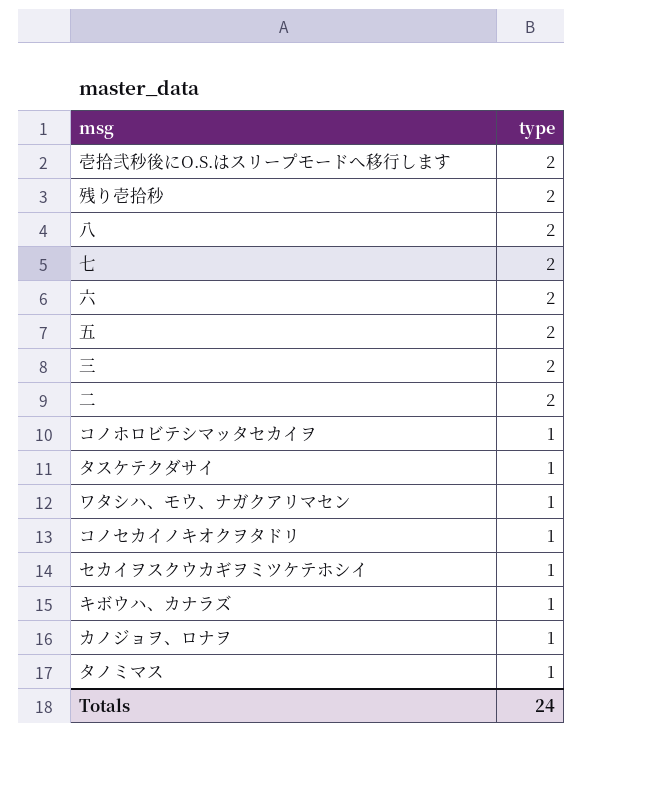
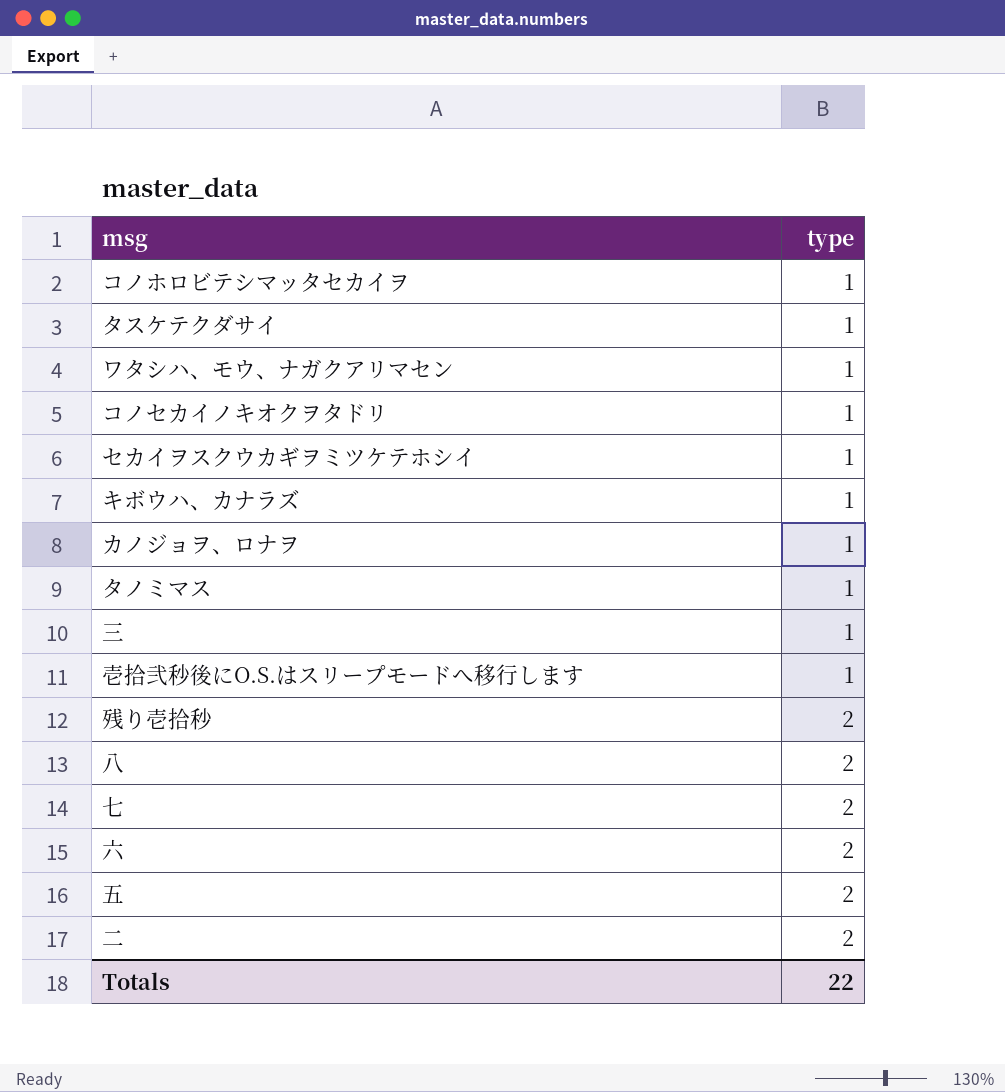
row order: type descending -> type ascending
三 | type: 2 -> 1
壱拾弐秒後にO.S.はスリープモードへ移行します | type: 2 -> 1
Totals | type: 24 -> 22

